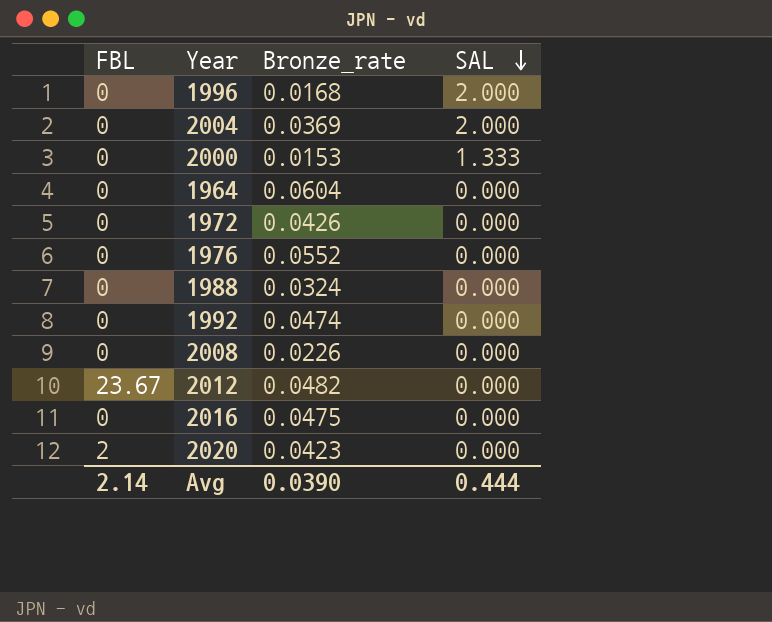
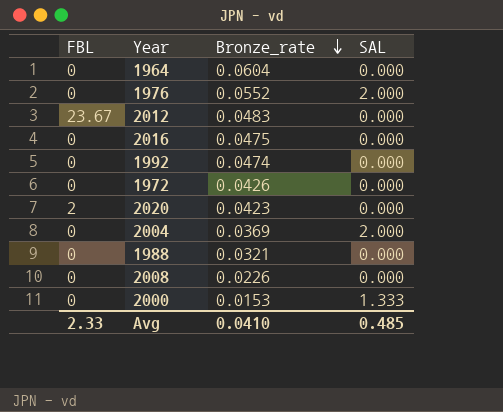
row order: SAL descending -> Bronze_rate descending
row 1996: 0 | 0.0168 | 2.000 -> none
1976 | SAL: 0.000 -> 2.000
2012 | Bronze_rate: 0.0482 -> 0.0483
1988 | Bronze_rate: 0.0324 -> 0.0321
Avg | FBL: 2.14 -> 2.33
Avg | Bronze_rate: 0.0390 -> 0.0410
Avg | SAL: 0.444 -> 0.485

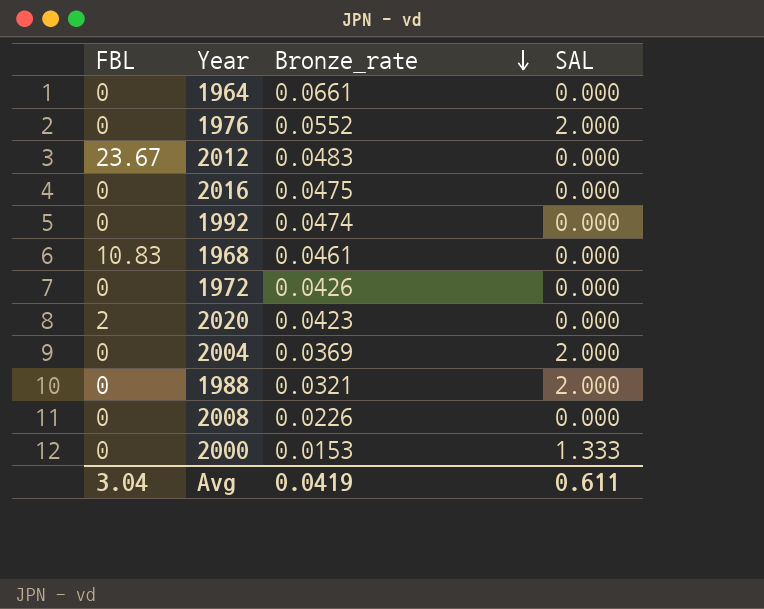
1964 | Bronze_rate: 0.0604 -> 0.0661
row 1968: none -> 10.83 | 0.0461 | 0.000
1988 | SAL: 0.000 -> 2.000
Avg | FBL: 2.33 -> 3.04
Avg | Bronze_rate: 0.0410 -> 0.0419
Avg | SAL: 0.485 -> 0.611

